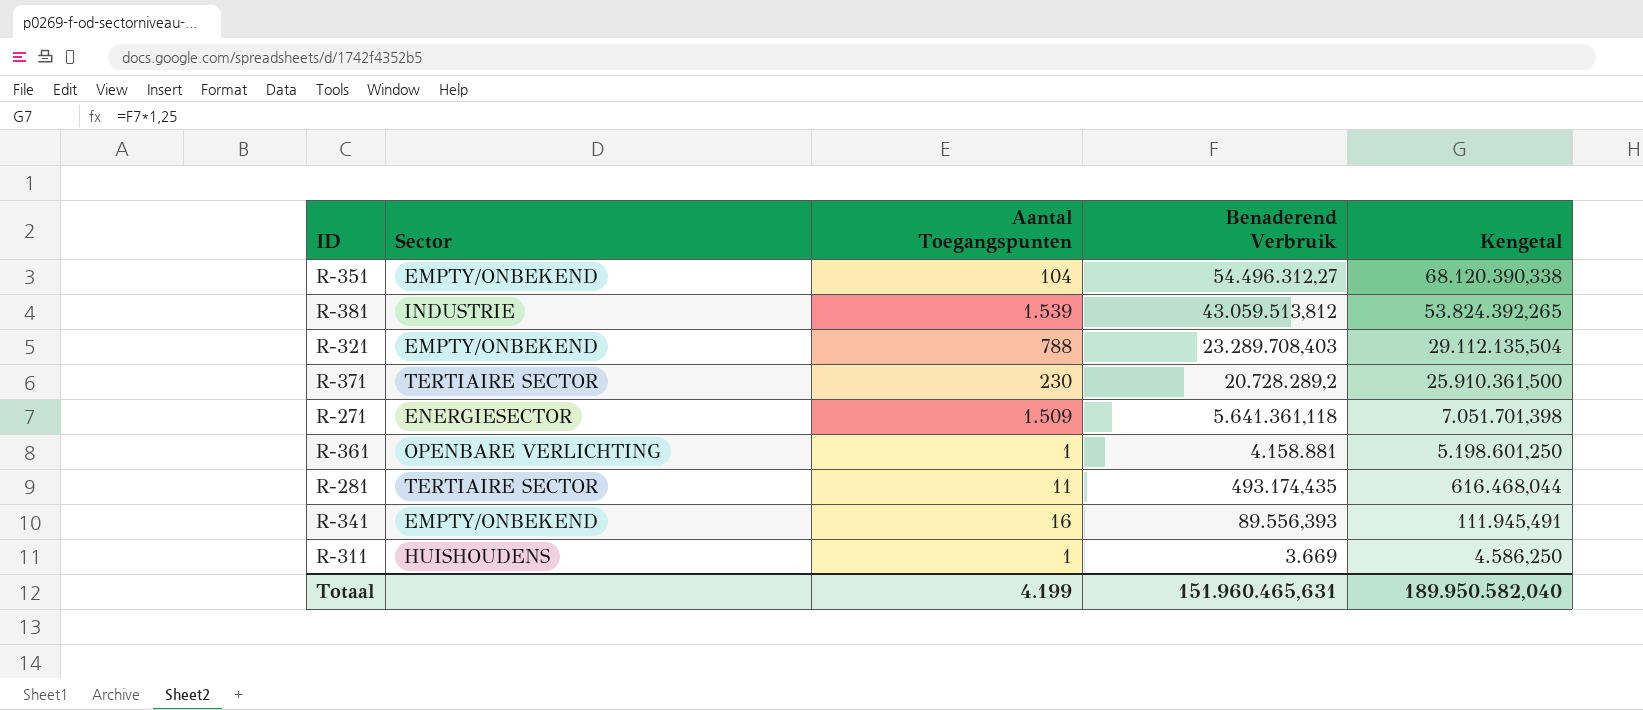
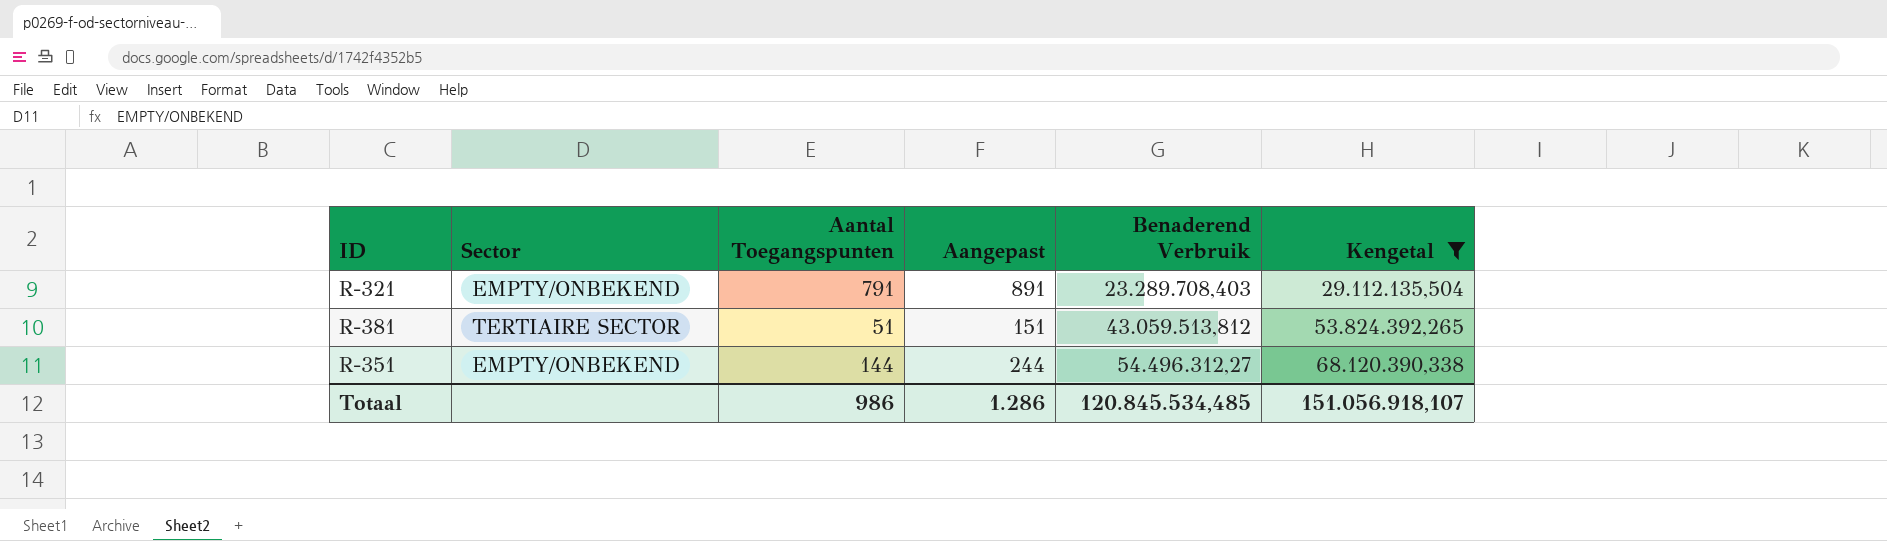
filter: none -> Kengetal >= 29.112.135,504
row order: Benaderend Verbruik descending -> Benaderend Verbruik ascending
column Aangepast | formula: none -> [Aantal Toegangspunten] + 100
R-321 | Aantal Toegangspunten: 788 -> 791
R-381 | Sector: INDUSTRIE -> TERTIAIRE SECTOR
R-381 | Aantal Toegangspunten: 1.539 -> 51
R-351 | Aantal Toegangspunten: 104 -> 144
Totaal | Aantal Toegangspunten: 4.199 -> 986
Totaal | Benaderend Verbruik: 151.960.465,631 -> 120.845.534,485
Totaal | Kengetal: 189.950.582,040 -> 151.056.918,107

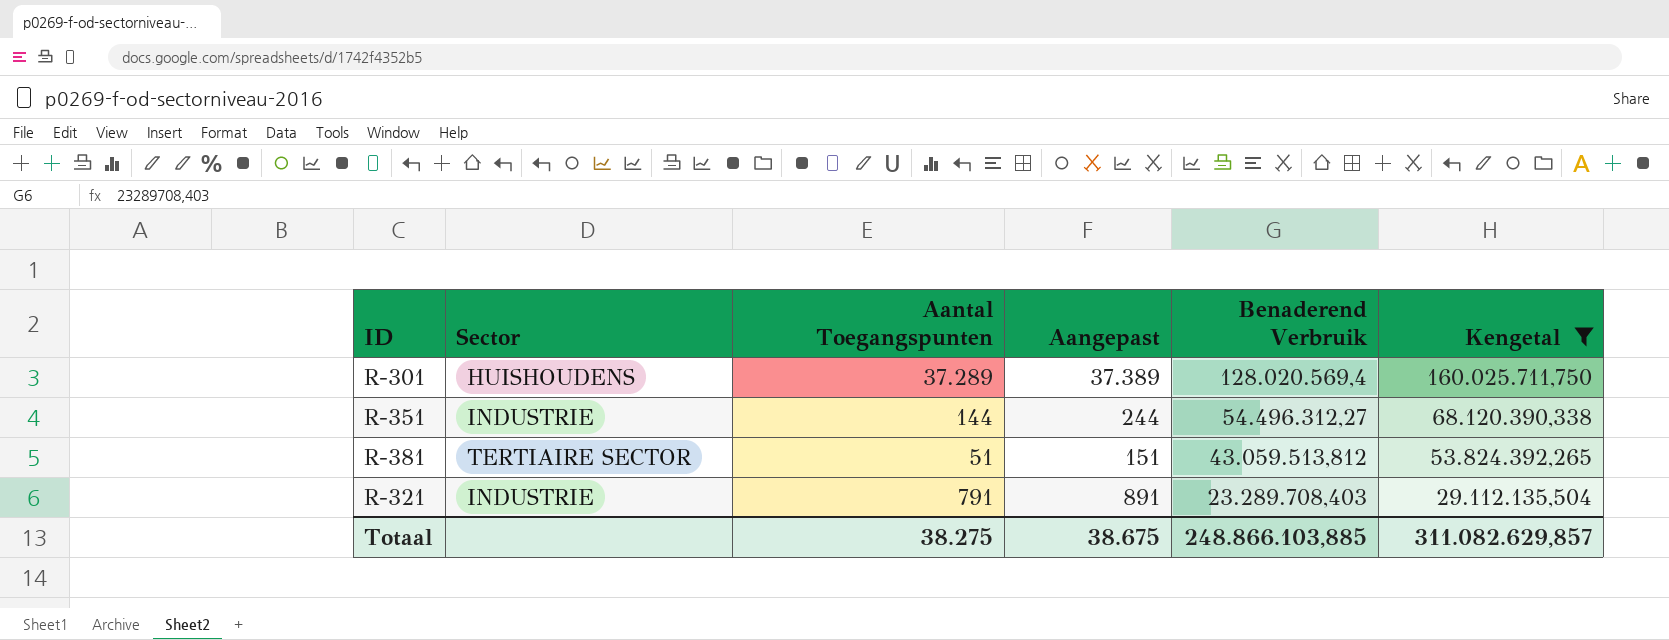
row order: Benaderend Verbruik ascending -> Benaderend Verbruik descending
row R-301: none -> HUISHOUDENS | 37.289 | 37.389 | 128.020.569,4 | 160.025.711,750
R-351 | Sector: EMPTY/ONBEKEND -> INDUSTRIE
R-321 | Sector: EMPTY/ONBEKEND -> INDUSTRIE
Totaal | Aantal Toegangspunten: 986 -> 38.275
Totaal | Aangepast: 1.286 -> 38.675
Totaal | Benaderend Verbruik: 120.845.534,485 -> 248.866.103,885
Totaal | Kengetal: 151.056.918,107 -> 311.082.629,857

